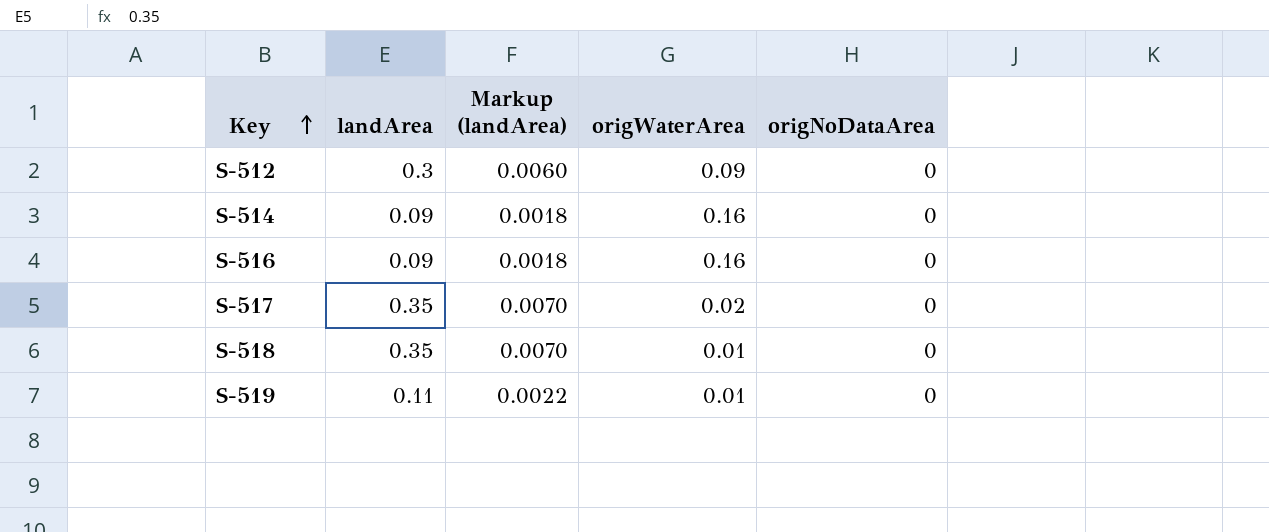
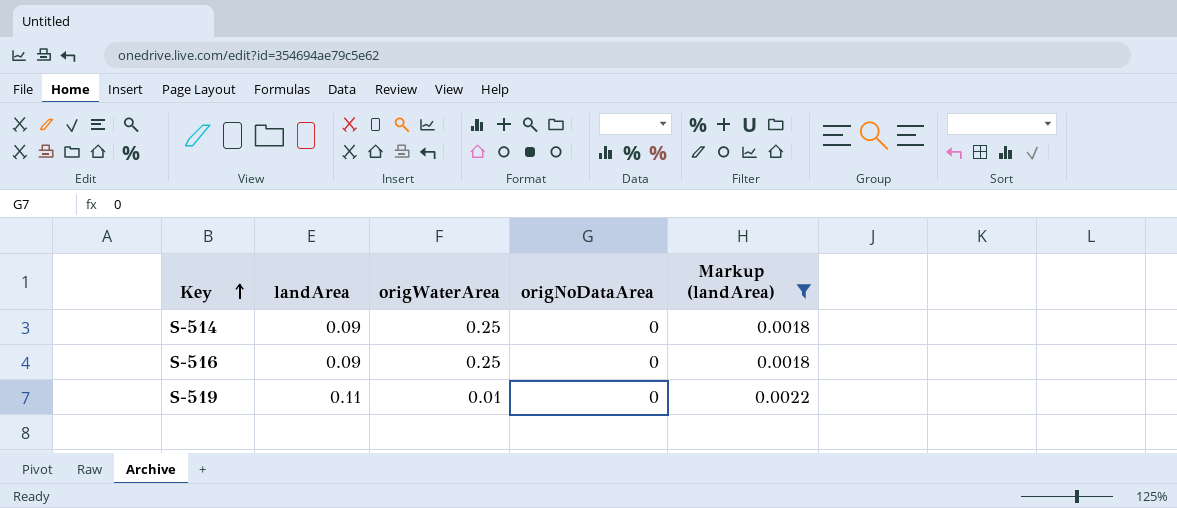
filter: none -> Markup (landArea) <= 0.0022
column Markup (landArea) | position: 3 -> 5
S-514 | origWaterArea: 0.16 -> 0.25
S-516 | origWaterArea: 0.16 -> 0.25

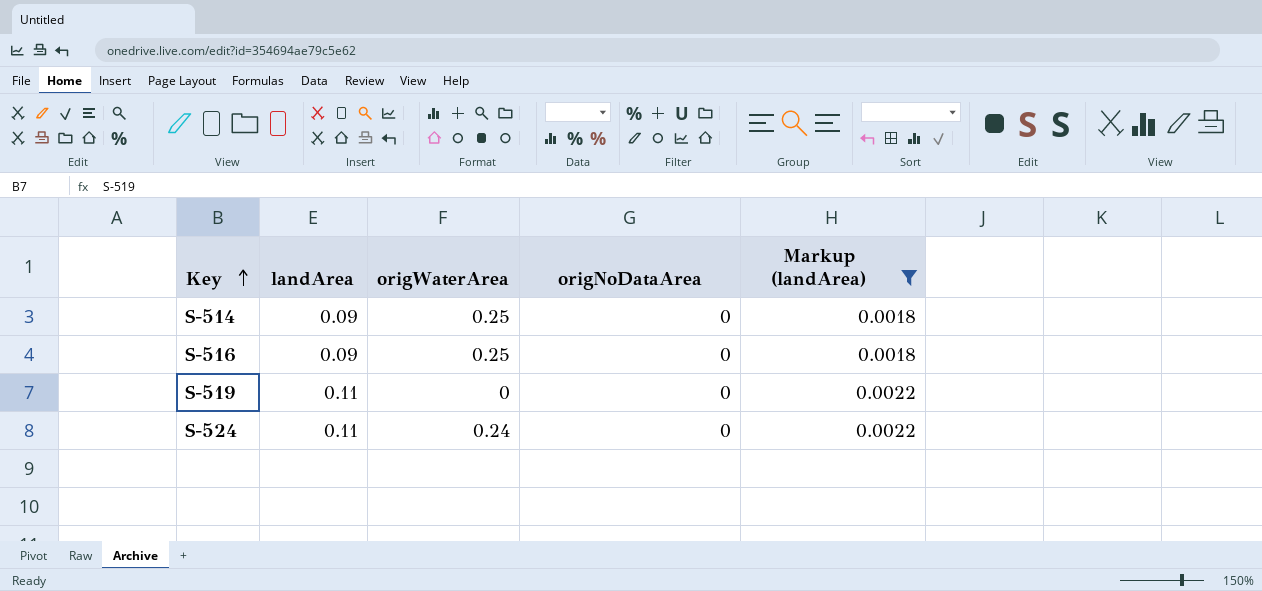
S-519 | origWaterArea: 0.01 -> 0
row S-524: none -> 0.11 | 0.24 | 0 | 0.0022

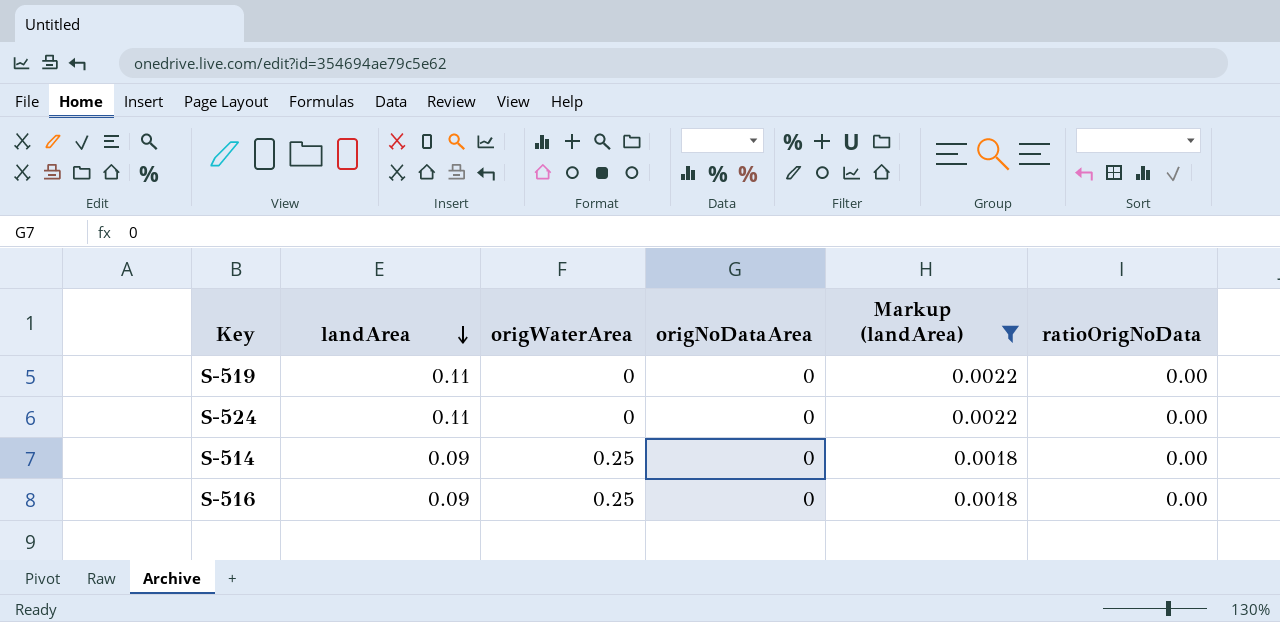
row order: Key ascending -> landArea descending
column ratioOrigNoData | position: none -> 6
S-524 | origWaterArea: 0.24 -> 0

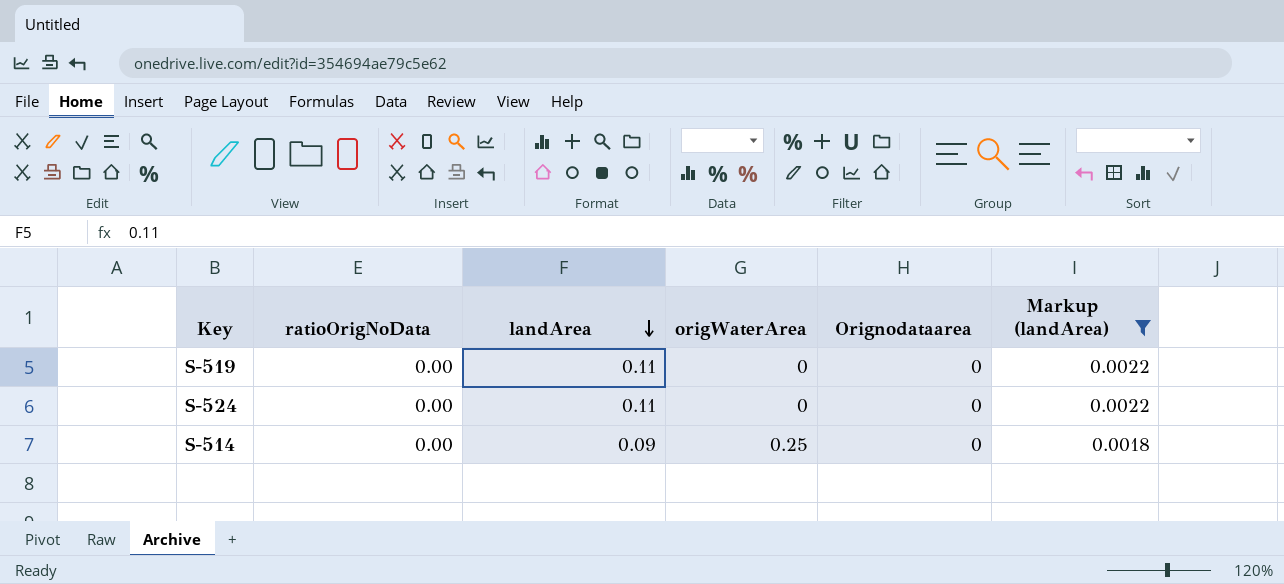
column ratioOrigNoData | position: 6 -> 2
column name: origNoDataArea -> Orignodataarea
row S-516: 0.09 | 0.25 | 0 | 0.0018 | 0.00 -> none

